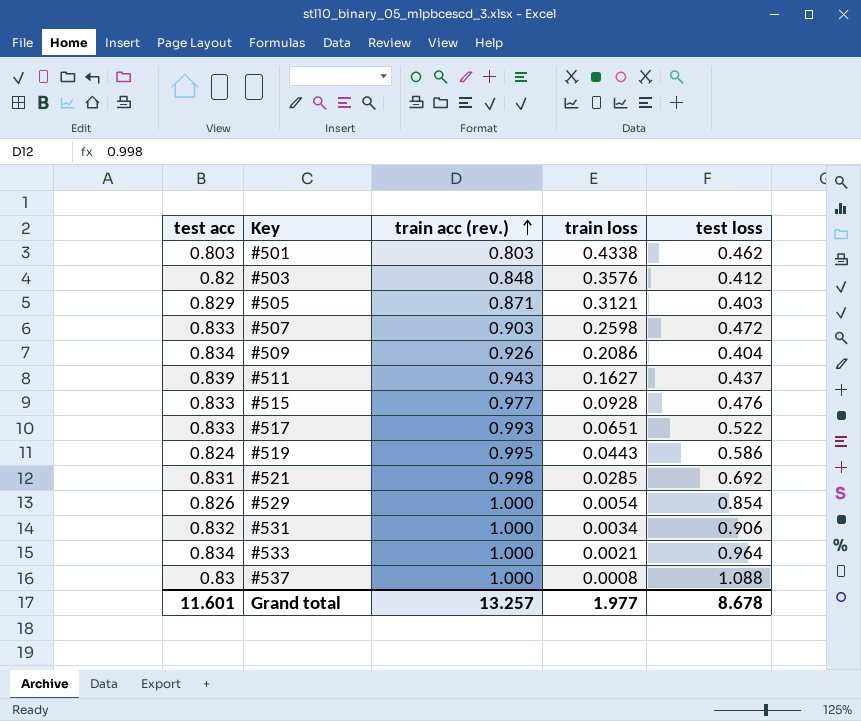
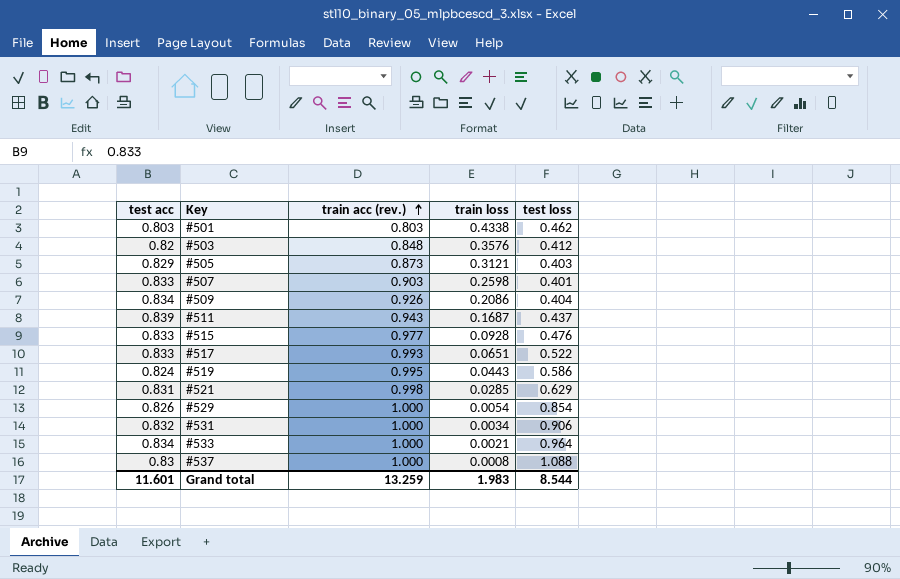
#505 | train acc (rev.): 0.871 -> 0.873
#507 | test loss: 0.472 -> 0.401
#511 | train loss: 0.1627 -> 0.1687
#521 | test loss: 0.692 -> 0.629
Grand total | train acc (rev.): 13.257 -> 13.259
Grand total | train loss: 1.977 -> 1.983
Grand total | test loss: 8.678 -> 8.544

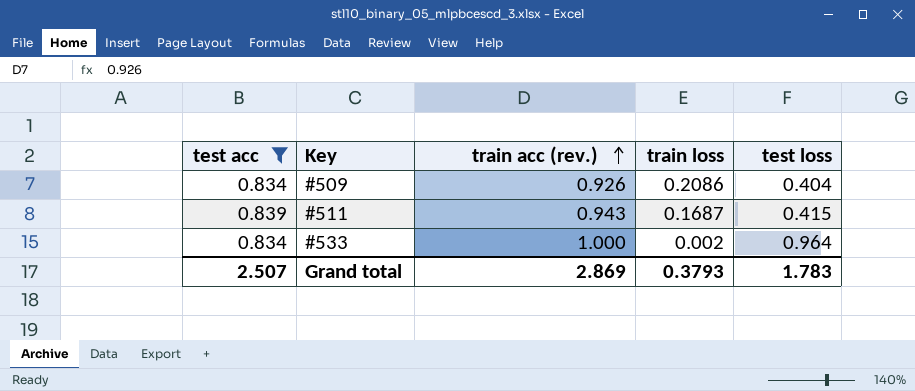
filter: none -> test acc >= 0.834
#511 | test loss: 0.437 -> 0.415
#533 | train loss: 0.0021 -> 0.002
Grand total | test acc: 11.601 -> 2.507
Grand total | train acc (rev.): 13.259 -> 2.869
Grand total | train loss: 1.983 -> 0.3793
Grand total | test loss: 8.544 -> 1.783

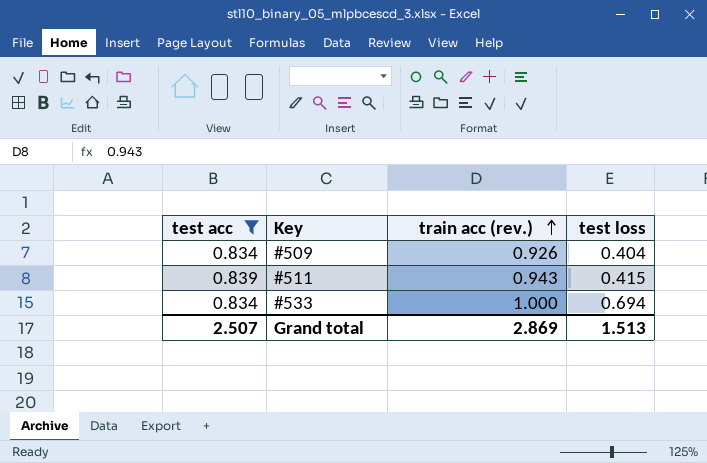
column train loss | position: 4 -> none
#533 | test loss: 0.964 -> 0.694
Grand total | test loss: 1.783 -> 1.513

